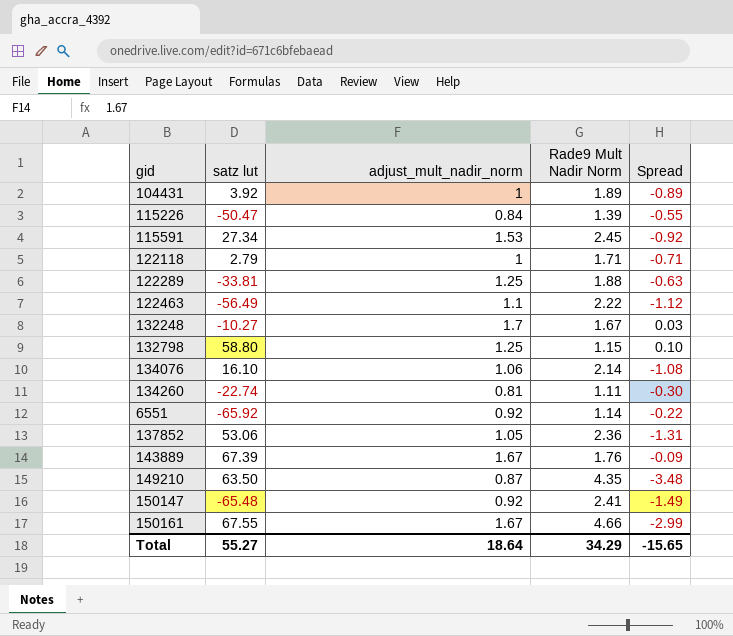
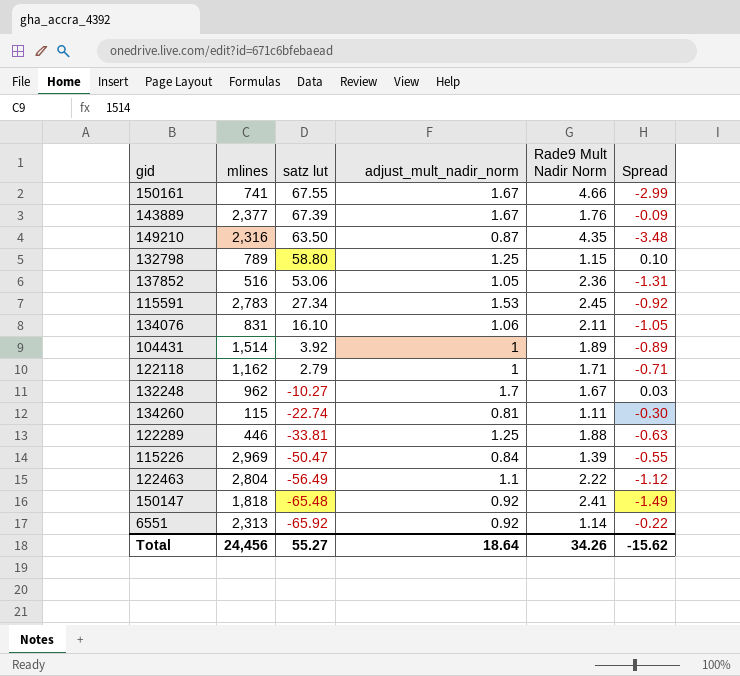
row order: none -> satz lut descending
column mlines | position: none -> 2
134076 | Rade9 Mult Nadir Norm: 2.14 -> 2.11
134076 | Spread: -1.08 -> -1.05
Total | Rade9 Mult Nadir Norm: 34.29 -> 34.26
Total | Spread: -15.65 -> -15.62

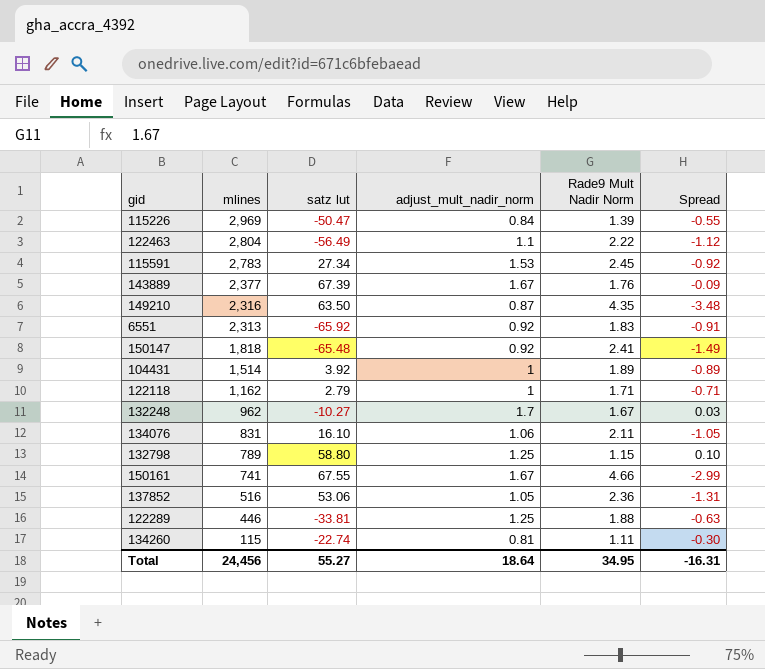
row order: satz lut descending -> mlines descending
6551 | Rade9 Mult Nadir Norm: 1.14 -> 1.83
6551 | Spread: -0.22 -> -0.91
Total | Rade9 Mult Nadir Norm: 34.26 -> 34.95
Total | Spread: -15.62 -> -16.31

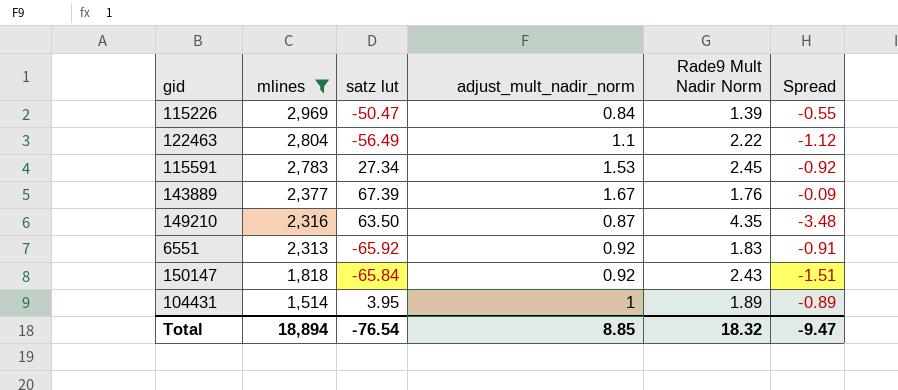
filter: none -> mlines >= 1,514
150147 | satz lut: -65.48 -> -65.84
150147 | Rade9 Mult Nadir Norm: 2.41 -> 2.43
150147 | Spread: -1.49 -> -1.51
104431 | satz lut: 3.92 -> 3.95
Total | mlines: 24,456 -> 18,894
Total | satz lut: 55.27 -> -76.54
Total | adjust_mult_nadir_norm: 18.64 -> 8.85
Total | Rade9 Mult Nadir Norm: 34.95 -> 18.32
Total | Spread: -16.31 -> -9.47

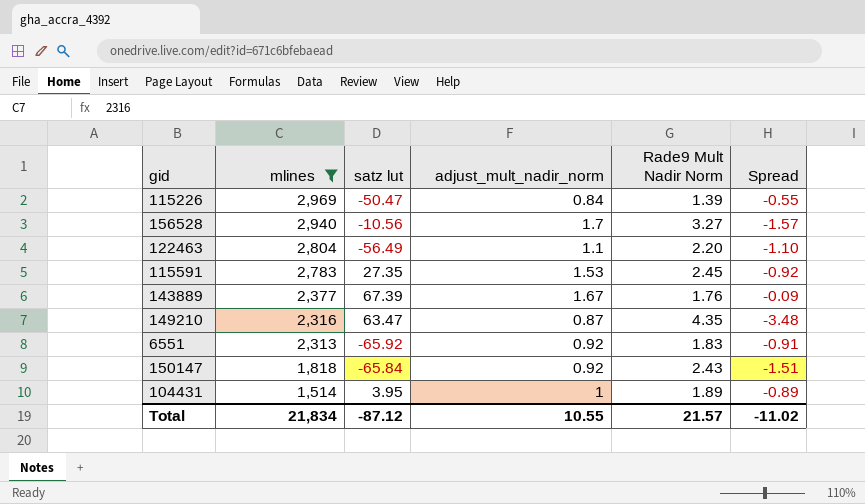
row 156528: none -> 2,940 | -10.56 | 1.7 | 3.27 | -1.57
122463 | Rade9 Mult Nadir Norm: 2.22 -> 2.20
122463 | Spread: -1.12 -> -1.10
115591 | satz lut: 27.34 -> 27.35
149210 | satz lut: 63.50 -> 63.47
Total | mlines: 18,894 -> 21,834
Total | satz lut: -76.54 -> -87.12
Total | adjust_mult_nadir_norm: 8.85 -> 10.55
Total | Rade9 Mult Nadir Norm: 18.32 -> 21.57
Total | Spread: -9.47 -> -11.02

